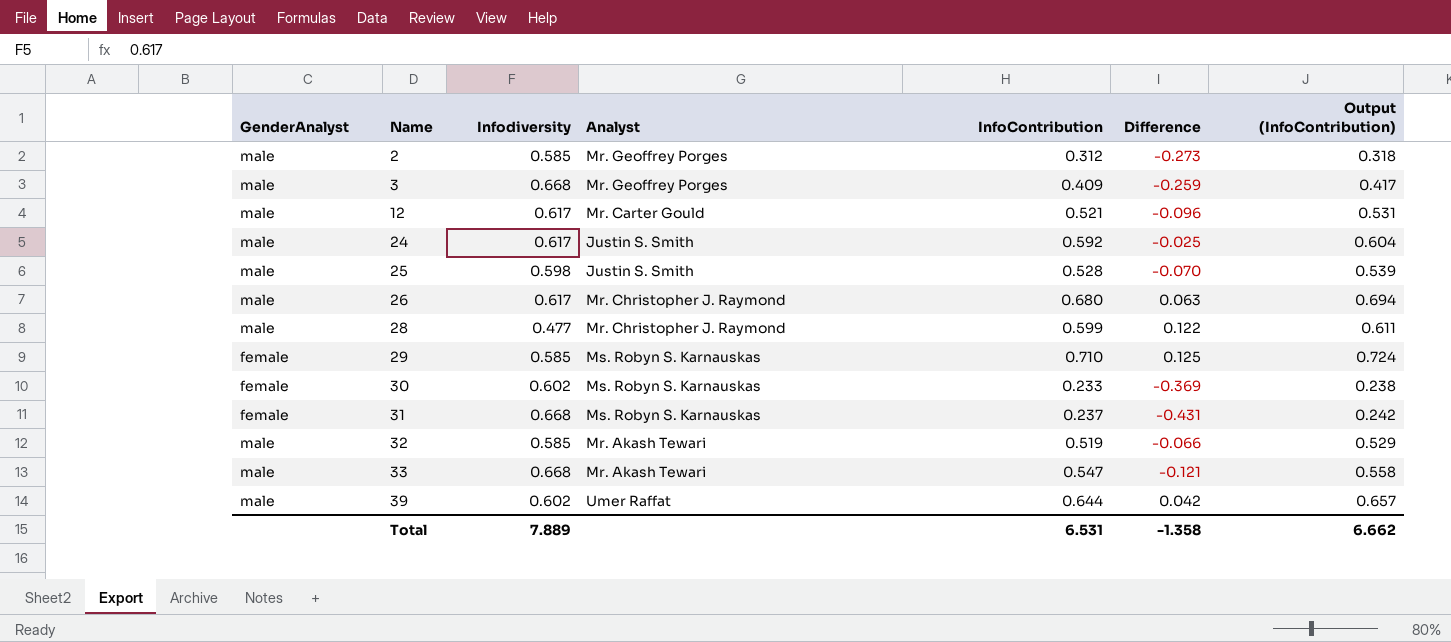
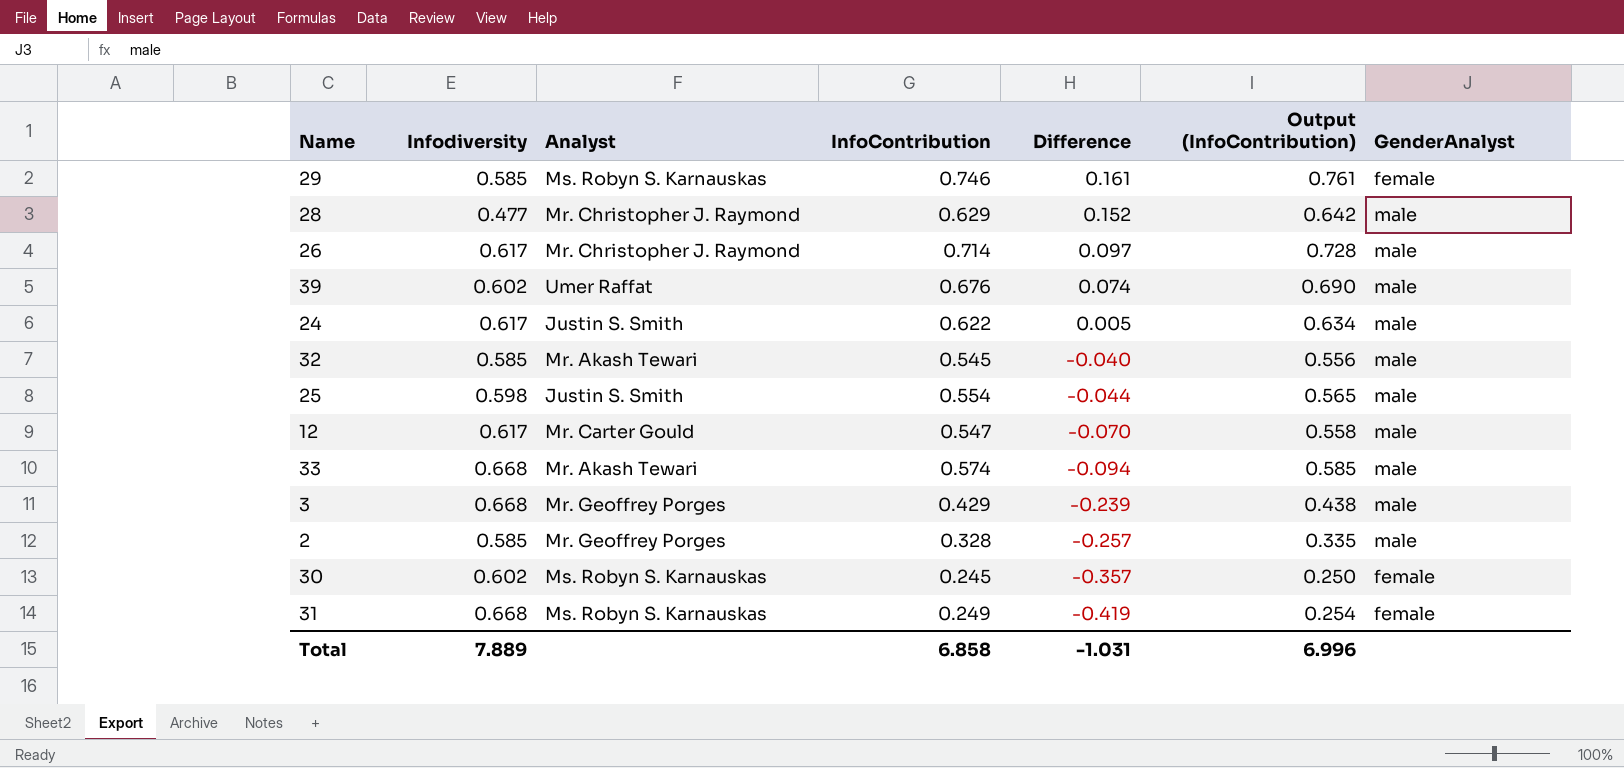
row order: Name ascending -> Difference descending
column GenderAnalyst | position: 1 -> 7
29 | InfoContribution: 0.710 -> 0.746
29 | Difference: 0.125 -> 0.161
29 | Output (InfoContribution): 0.724 -> 0.761
28 | InfoContribution: 0.599 -> 0.629
28 | Difference: 0.122 -> 0.152
28 | Output (InfoContribution): 0.611 -> 0.642
26 | InfoContribution: 0.680 -> 0.714
26 | Difference: 0.063 -> 0.097
26 | Output (InfoContribution): 0.694 -> 0.728
39 | InfoContribution: 0.644 -> 0.676
39 | Difference: 0.042 -> 0.074
39 | Output (InfoContribution): 0.657 -> 0.690
24 | InfoContribution: 0.592 -> 0.622
24 | Difference: -0.025 -> 0.005
24 | Output (InfoContribution): 0.604 -> 0.634
32 | InfoContribution: 0.519 -> 0.545
32 | Difference: -0.066 -> -0.040
32 | Output (InfoContribution): 0.529 -> 0.556
25 | InfoContribution: 0.528 -> 0.554
25 | Difference: -0.070 -> -0.044
25 | Output (InfoContribution): 0.539 -> 0.565
12 | InfoContribution: 0.521 -> 0.547
12 | Difference: -0.096 -> -0.070
12 | Output (InfoContribution): 0.531 -> 0.558
33 | InfoContribution: 0.547 -> 0.574
33 | Difference: -0.121 -> -0.094
33 | Output (InfoContribution): 0.558 -> 0.585
3 | InfoContribution: 0.409 -> 0.429
3 | Difference: -0.259 -> -0.239
3 | Output (InfoContribution): 0.417 -> 0.438
2 | InfoContribution: 0.312 -> 0.328
2 | Difference: -0.273 -> -0.257
2 | Output (InfoContribution): 0.318 -> 0.335
30 | InfoContribution: 0.233 -> 0.245
30 | Difference: -0.369 -> -0.357
30 | Output (InfoContribution): 0.238 -> 0.250
31 | InfoContribution: 0.237 -> 0.249
31 | Difference: -0.431 -> -0.419
31 | Output (InfoContribution): 0.242 -> 0.254
Total | InfoContribution: 6.531 -> 6.858
Total | Difference: -1.358 -> -1.031
Total | Output (InfoContribution): 6.662 -> 6.996

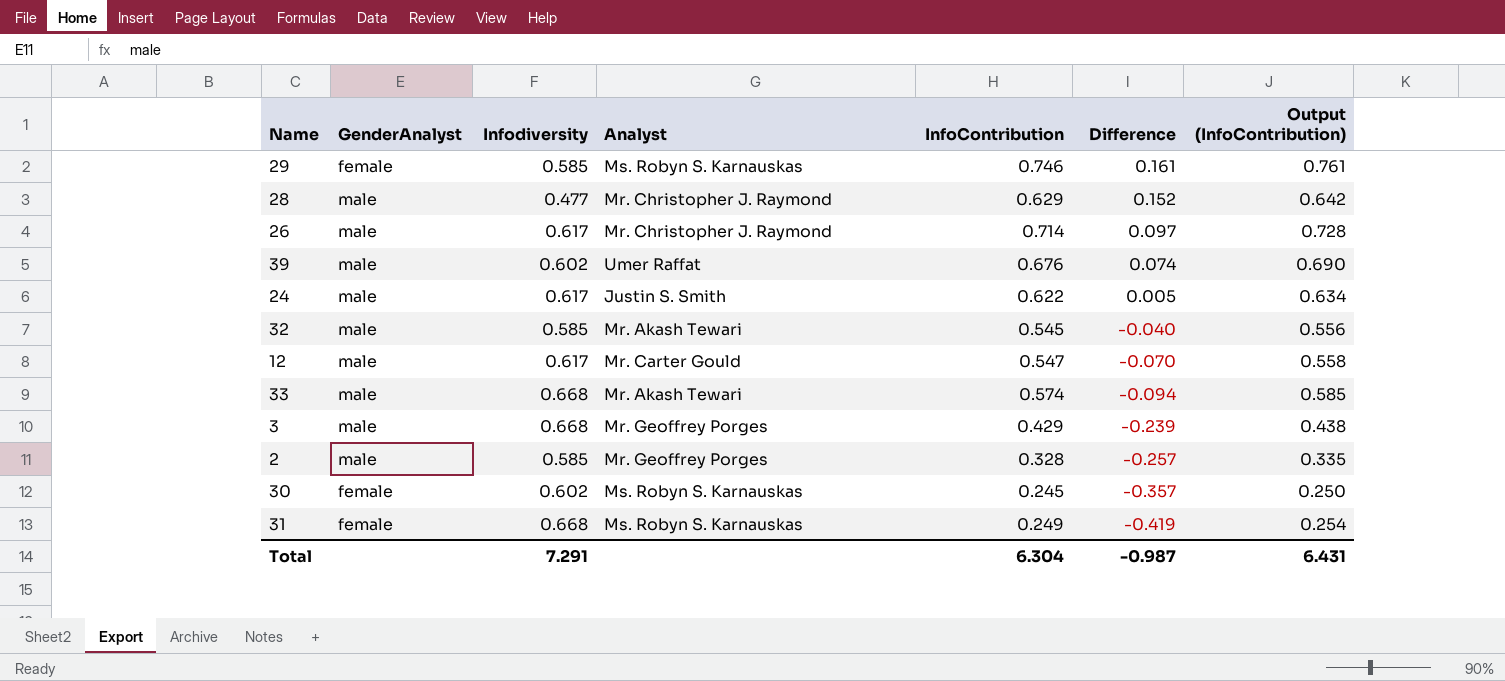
column GenderAnalyst | position: 7 -> 2
row 25: 0.598 | Justin S. Smith | 0.554 | -0.044 | 0.565 | male -> none
Total | Infodiversity: 7.889 -> 7.291
Total | InfoContribution: 6.858 -> 6.304
Total | Difference: -1.031 -> -0.987
Total | Output (InfoContribution): 6.996 -> 6.431

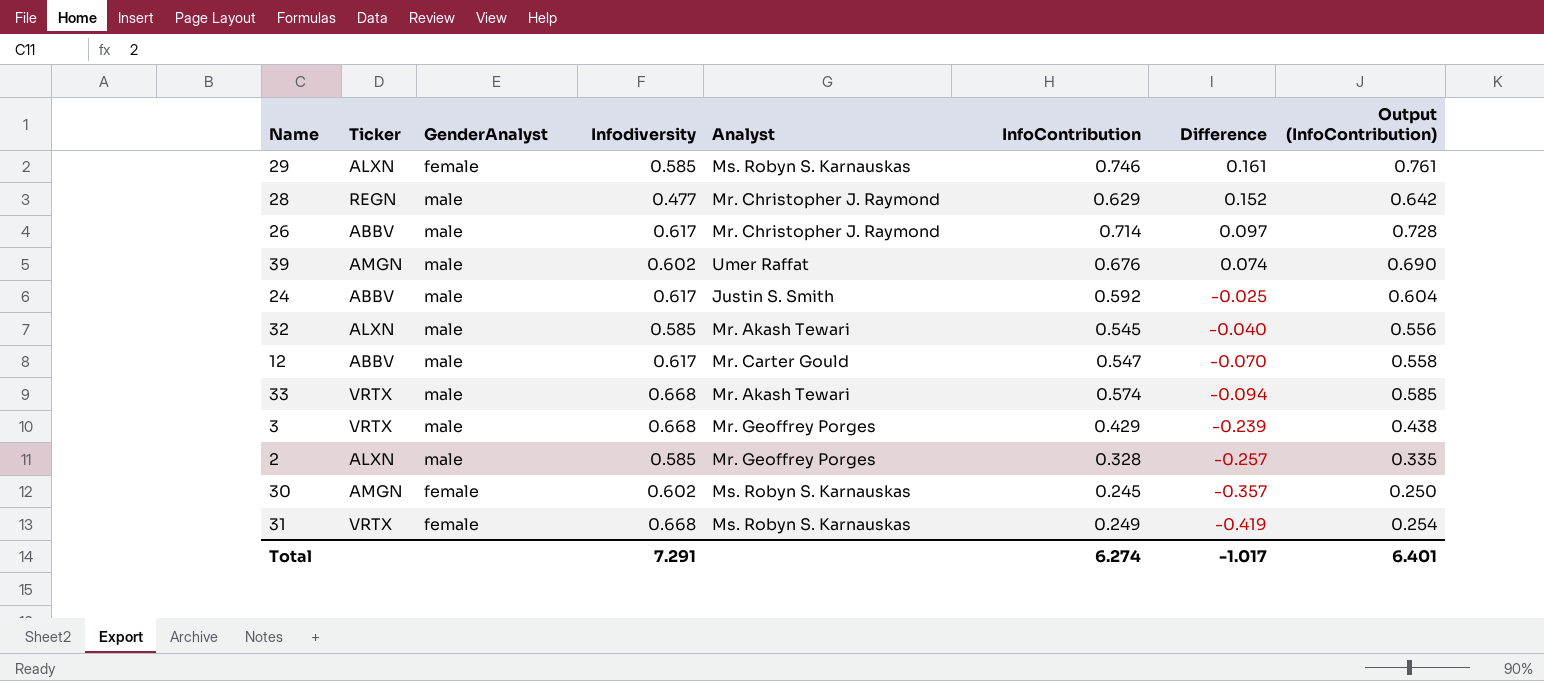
column Ticker | position: none -> 2
24 | InfoContribution: 0.622 -> 0.592
24 | Difference: 0.005 -> -0.025
24 | Output (InfoContribution): 0.634 -> 0.604
Total | InfoContribution: 6.304 -> 6.274
Total | Difference: -0.987 -> -1.017
Total | Output (InfoContribution): 6.431 -> 6.401

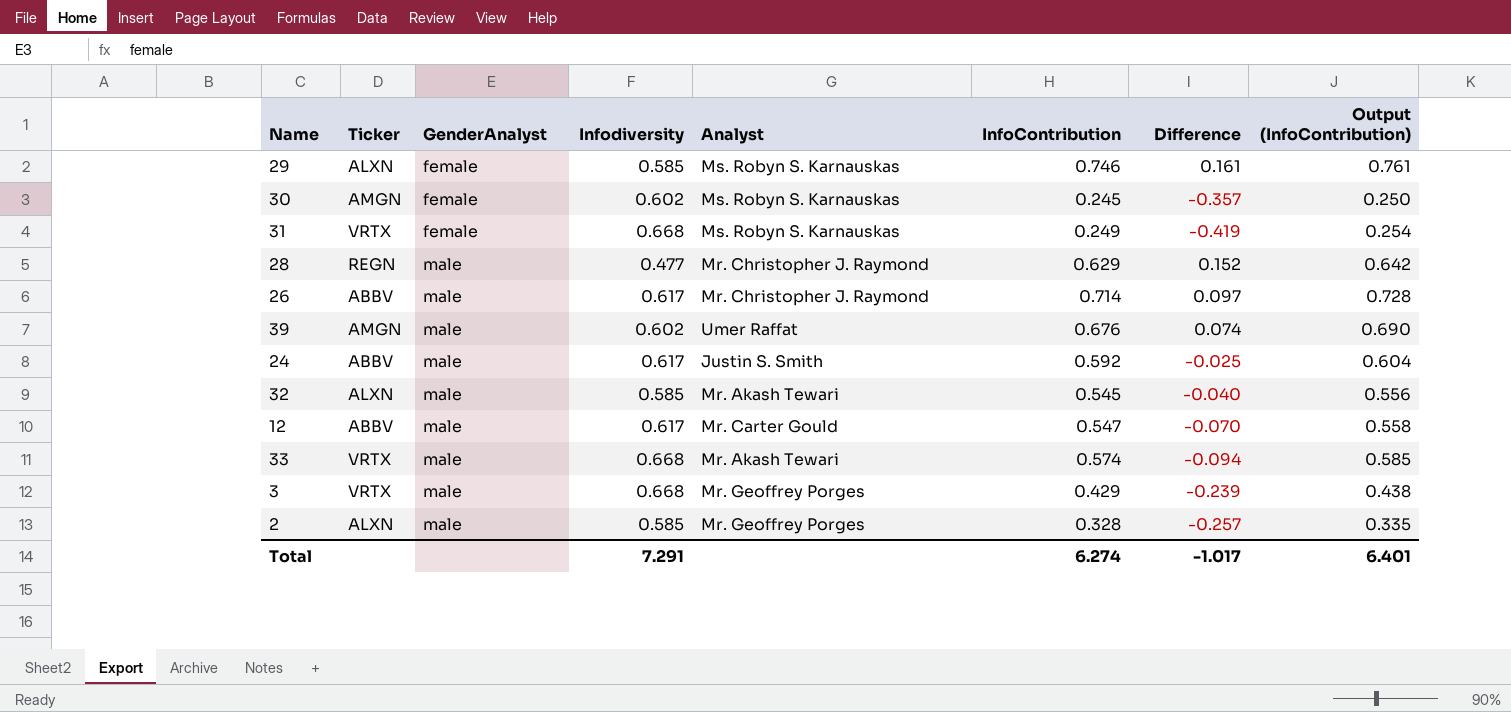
row order: Difference descending -> GenderAnalyst ascending

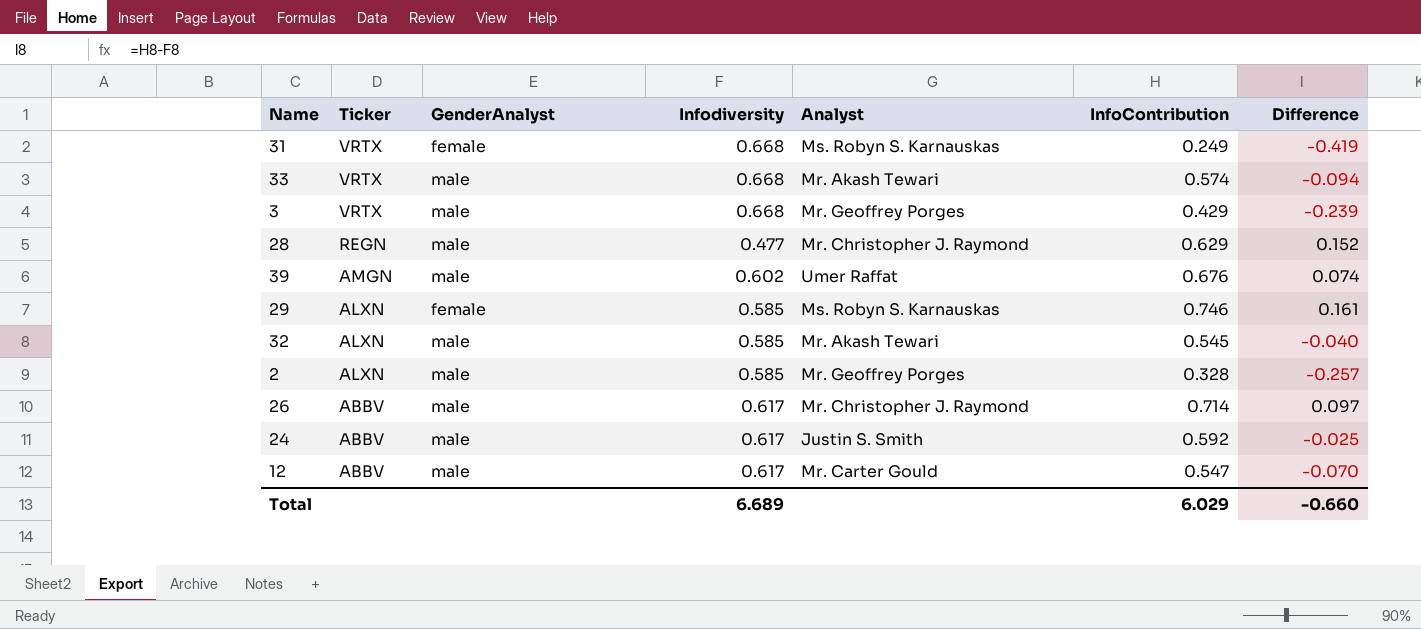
row order: GenderAnalyst ascending -> Ticker descending
column Output (InfoContribution) | formula: [InfoContribution] * 1.02 -> none
row 30: AMGN | female | 0.602 | Ms. Robyn S. Karnauskas | 0.245 | -0.357 | 0.250 -> none
Total | Infodiversity: 7.291 -> 6.689
Total | InfoContribution: 6.274 -> 6.029
Total | Difference: -1.017 -> -0.660

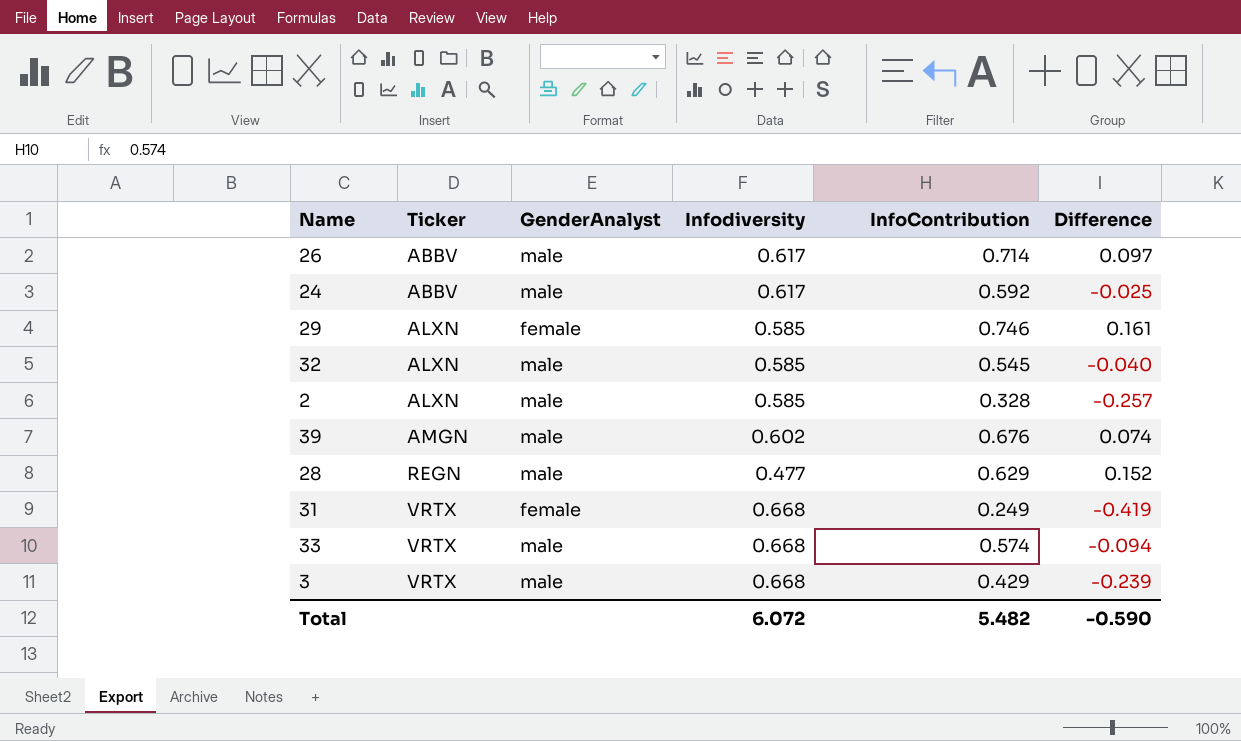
row order: Ticker descending -> Ticker ascending
column Analyst | position: 5 -> none
row 12: ABBV | male | 0.617 | Mr. Carter Gould | 0.547 | -0.070 -> none
Total | Infodiversity: 6.689 -> 6.072
Total | InfoContribution: 6.029 -> 5.482
Total | Difference: -0.660 -> -0.590

